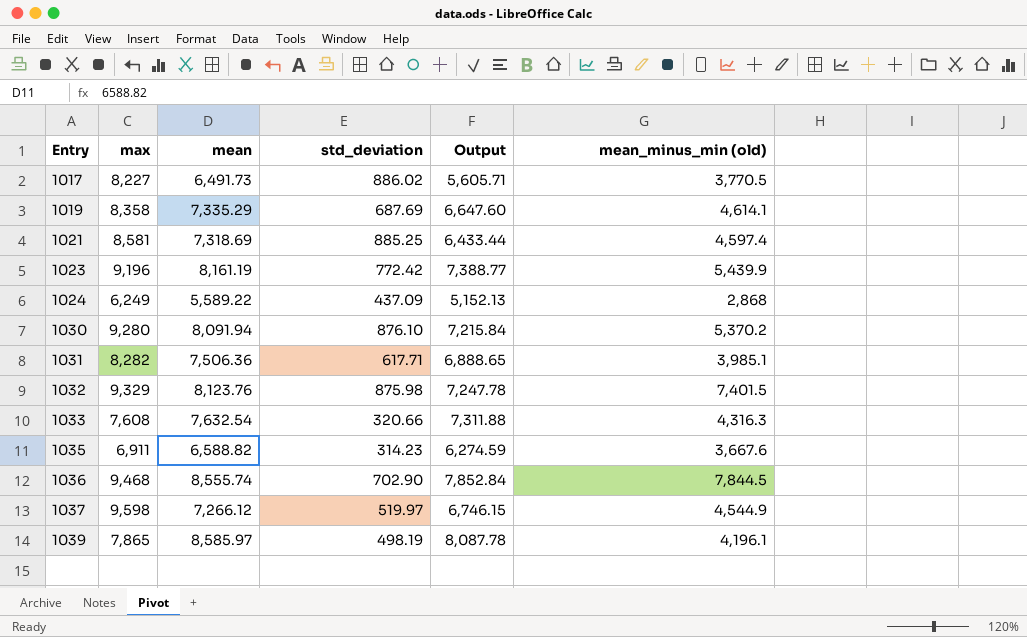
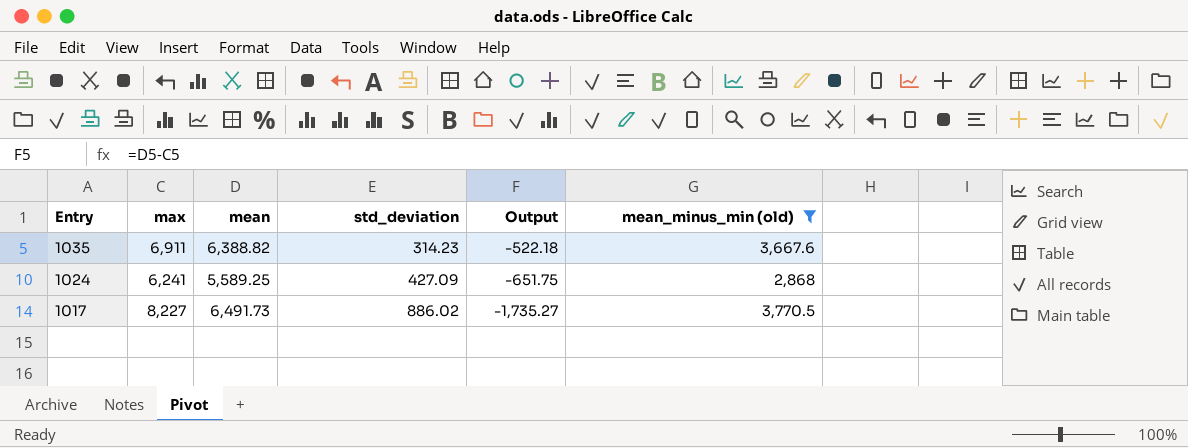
filter: none -> mean_minus_min (old) <= 3,770.5
row order: Entry ascending -> Entry descending
column Output | formula: [mean] - [std_deviation] -> [mean] - [max]
1035 | mean: 6,588.82 -> 6,388.82
1024 | max: 6,249 -> 6,241
1024 | mean: 5,589.22 -> 5,589.25
1024 | std_deviation: 437.09 -> 427.09

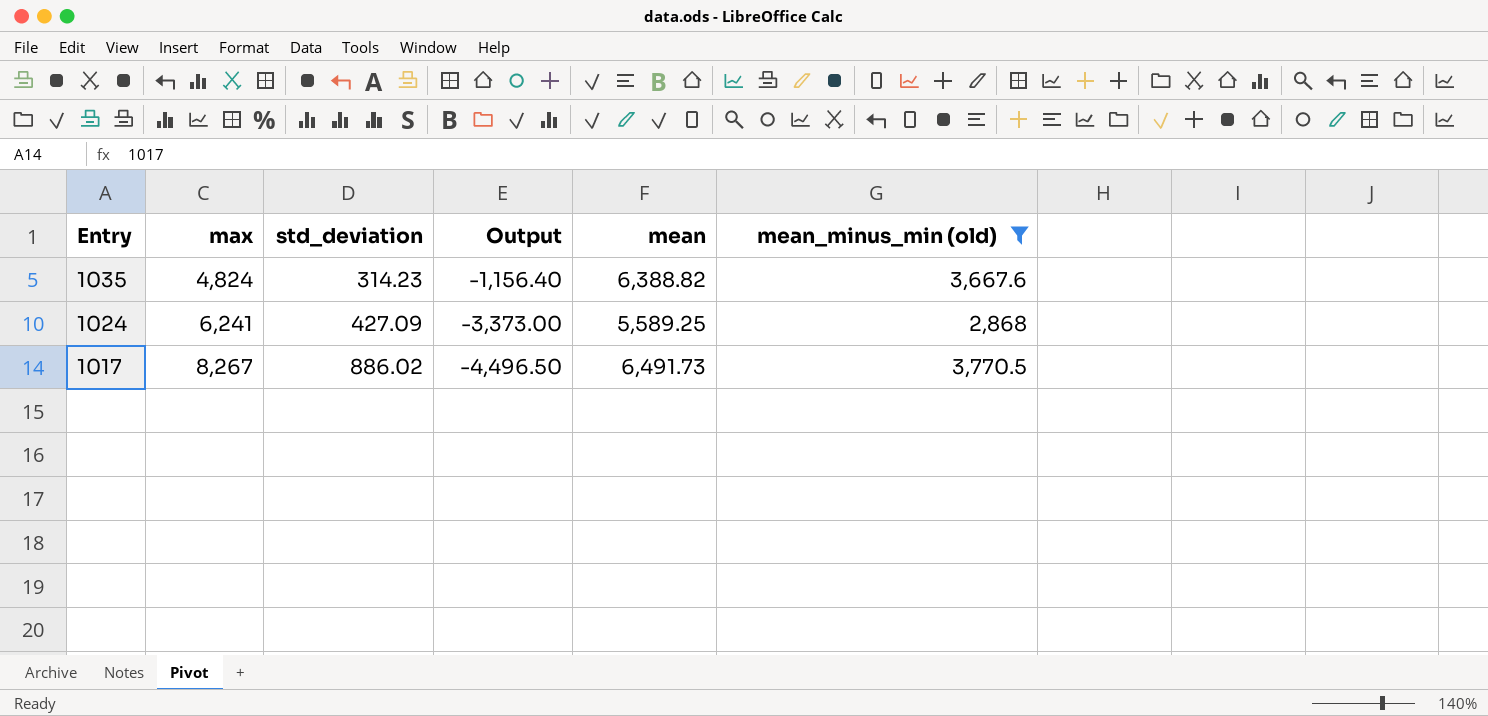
column Output | formula: [mean] - [max] -> [mean_minus_min (old)] - [max]
column mean | position: 3 -> 5
1035 | max: 6,911 -> 4,824
1017 | max: 8,227 -> 8,267

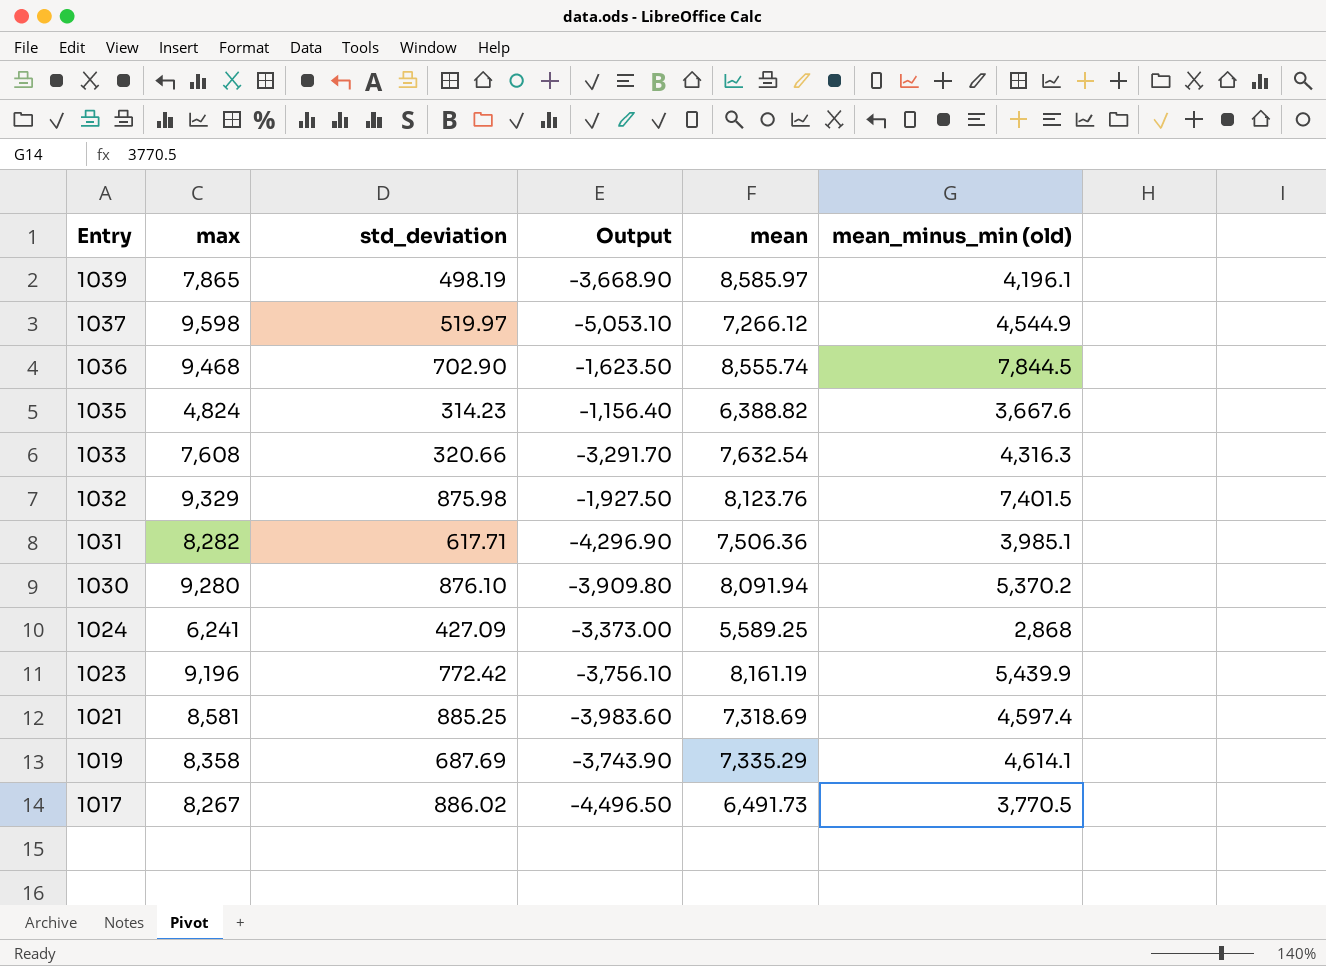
filter: mean_minus_min (old) <= 3,770.5 -> none

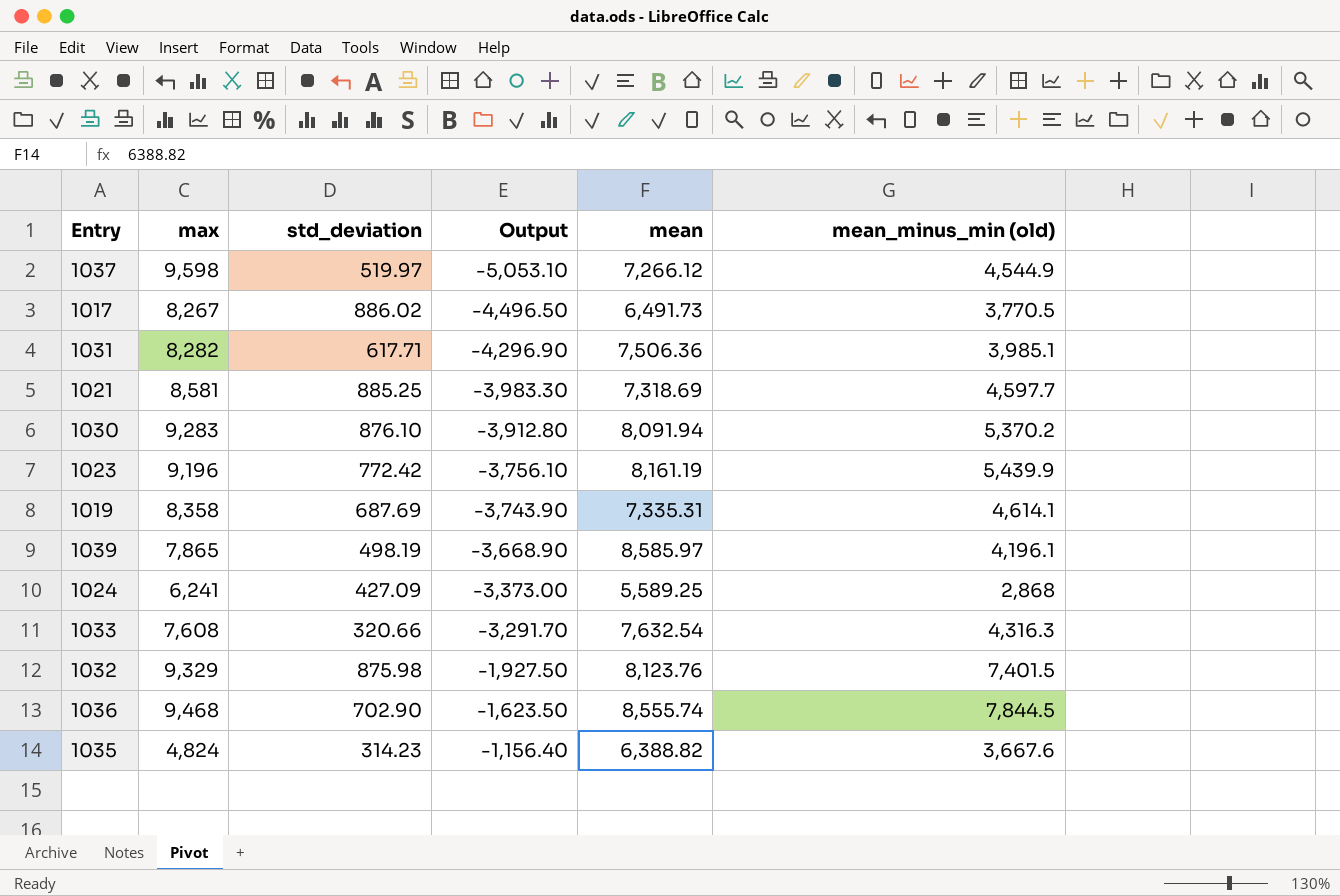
row order: Entry descending -> Output ascending
1021 | Output: -3,983.60 -> -3,983.30
1021 | mean_minus_min (old): 4,597.4 -> 4,597.7
1030 | max: 9,280 -> 9,283
1030 | Output: -3,909.80 -> -3,912.80
1019 | mean: 7,335.29 -> 7,335.31

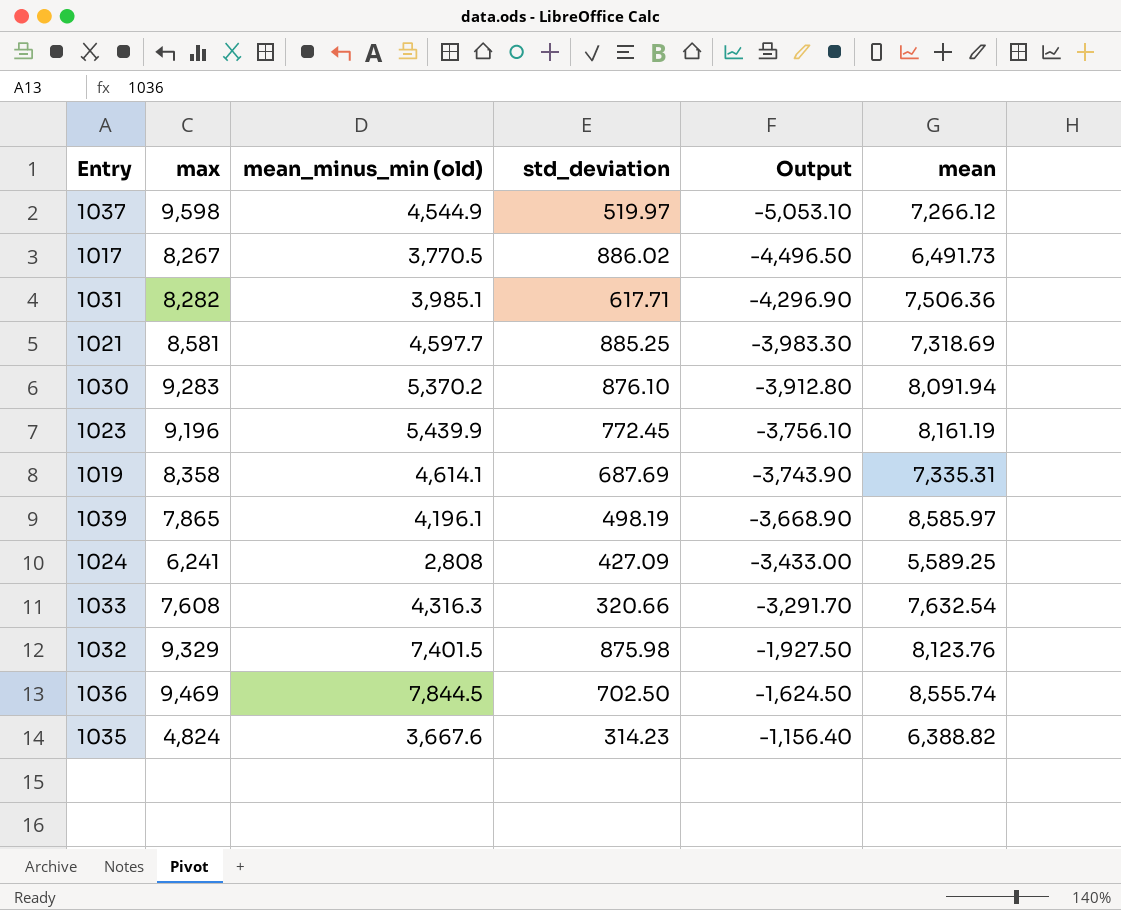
column mean_minus_min (old) | position: 6 -> 3
1023 | std_deviation: 772.42 -> 772.45
1024 | mean_minus_min (old): 2,868 -> 2,808
1024 | Output: -3,373.00 -> -3,433.00
1036 | max: 9,468 -> 9,469
1036 | std_deviation: 702.90 -> 702.50
1036 | Output: -1,623.50 -> -1,624.50

